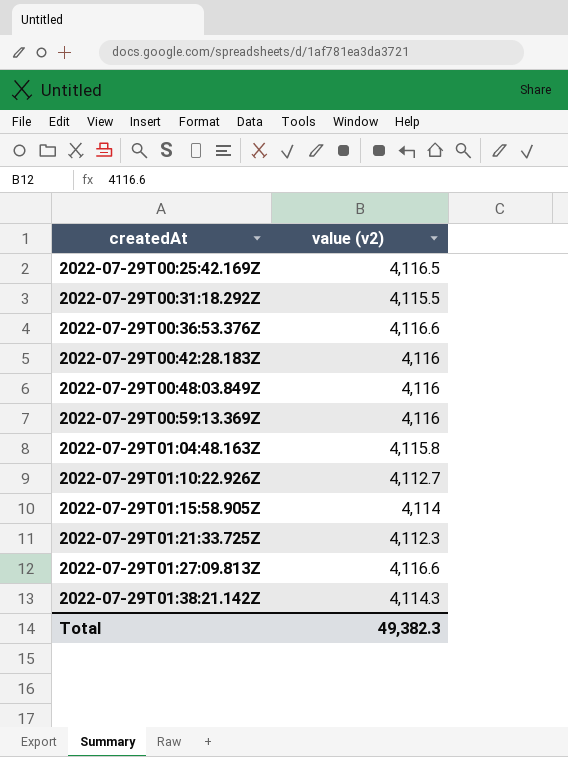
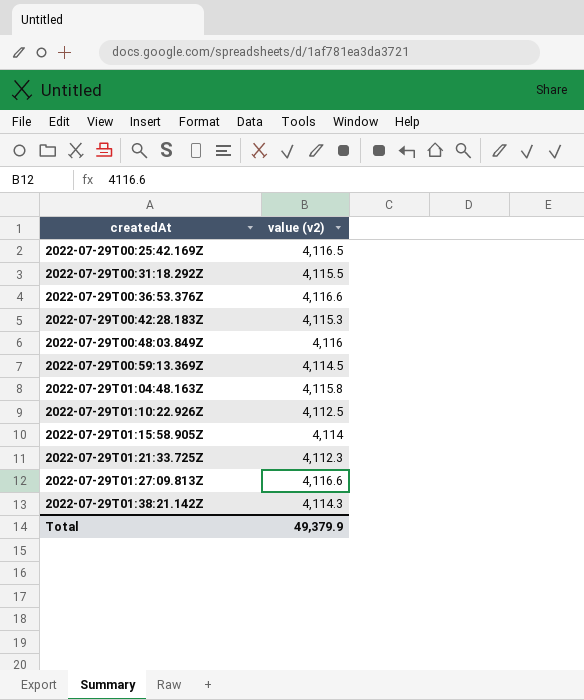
2022-07-29T00:42:28.183Z | value (v2): 4,116 -> 4,115.3
2022-07-29T00:59:13.369Z | value (v2): 4,116 -> 4,114.5
2022-07-29T01:10:22.926Z | value (v2): 4,112.7 -> 4,112.5
Total | value (v2): 49,382.3 -> 49,379.9

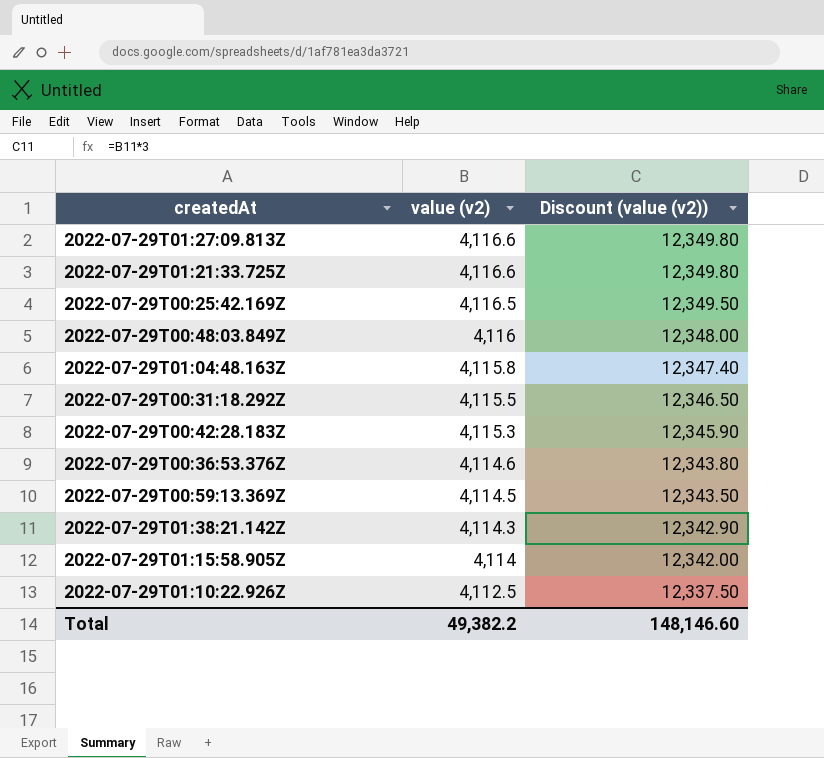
row order: createdAt ascending -> value (v2) descending
column Discount (value (v2)) | formula: none -> [value (v2)] * 3
2022-07-29T01:21:33.725Z | value (v2): 4,112.3 -> 4,116.6
2022-07-29T00:36:53.376Z | value (v2): 4,116.6 -> 4,114.6
Total | value (v2): 49,379.9 -> 49,382.2

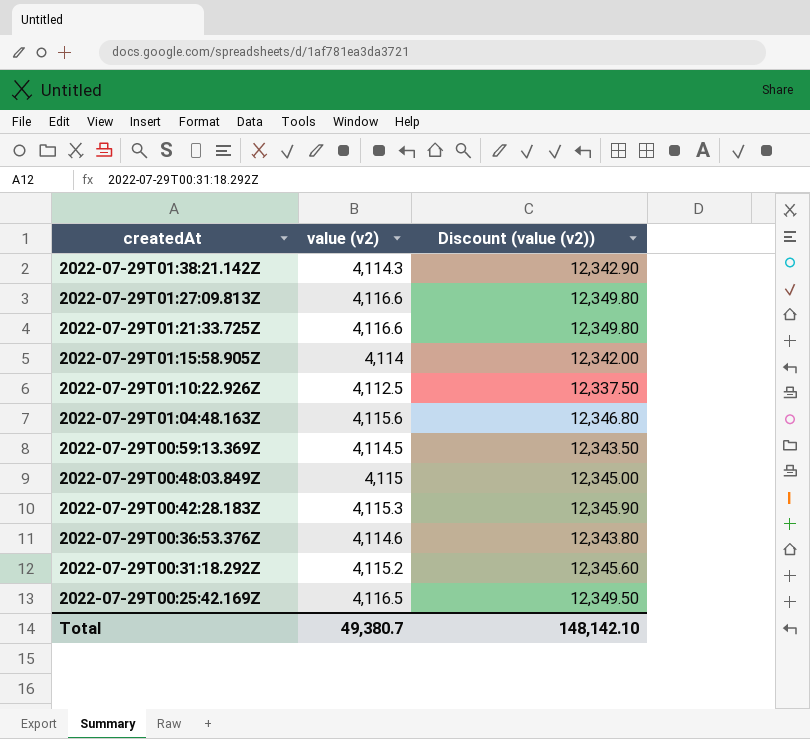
row order: value (v2) descending -> createdAt descending
2022-07-29T01:04:48.163Z | value (v2): 4,115.8 -> 4,115.6
2022-07-29T01:04:48.163Z | Discount (value (v2)): 12,347.40 -> 12,346.80
2022-07-29T00:48:03.849Z | value (v2): 4,116 -> 4,115
2022-07-29T00:48:03.849Z | Discount (value (v2)): 12,348.00 -> 12,345.00
2022-07-29T00:31:18.292Z | value (v2): 4,115.5 -> 4,115.2
2022-07-29T00:31:18.292Z | Discount (value (v2)): 12,346.50 -> 12,345.60
Total | value (v2): 49,382.2 -> 49,380.7
Total | Discount (value (v2)): 148,146.60 -> 148,142.10

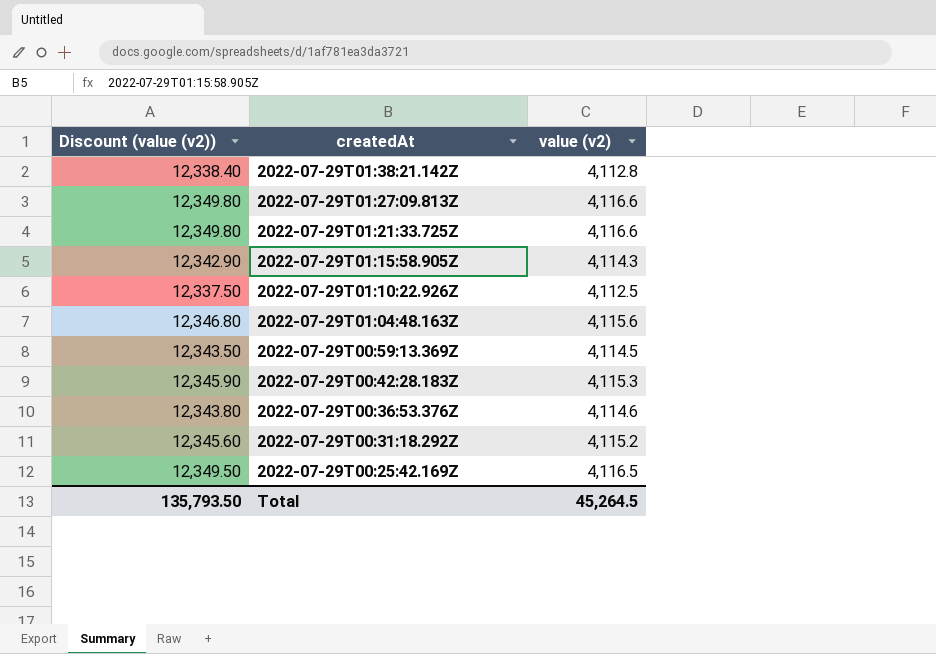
column Discount (value (v2)) | position: 3 -> 1
row 2022-07-29T00:48:03.849Z: 4,115 | 12,345.00 -> none
2022-07-29T01:38:21.142Z | Discount (value (v2)): 12,342.90 -> 12,338.40
2022-07-29T01:38:21.142Z | value (v2): 4,114.3 -> 4,112.8
2022-07-29T01:15:58.905Z | Discount (value (v2)): 12,342.00 -> 12,342.90
2022-07-29T01:15:58.905Z | value (v2): 4,114 -> 4,114.3
Total | Discount (value (v2)): 148,142.10 -> 135,793.50
Total | value (v2): 49,380.7 -> 45,264.5

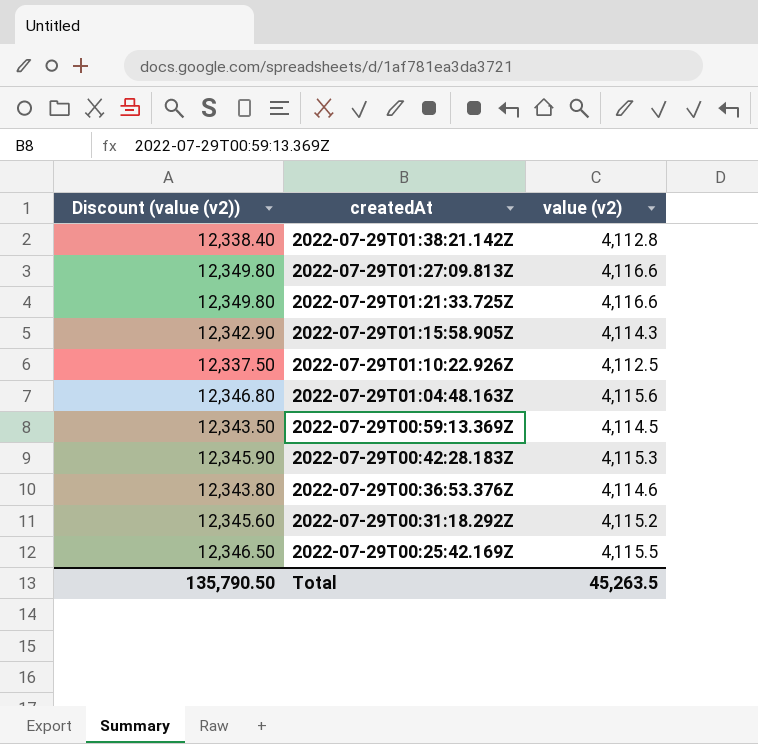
2022-07-29T00:25:42.169Z | Discount (value (v2)): 12,349.50 -> 12,346.50
2022-07-29T00:25:42.169Z | value (v2): 4,116.5 -> 4,115.5
Total | Discount (value (v2)): 135,793.50 -> 135,790.50
Total | value (v2): 45,264.5 -> 45,263.5

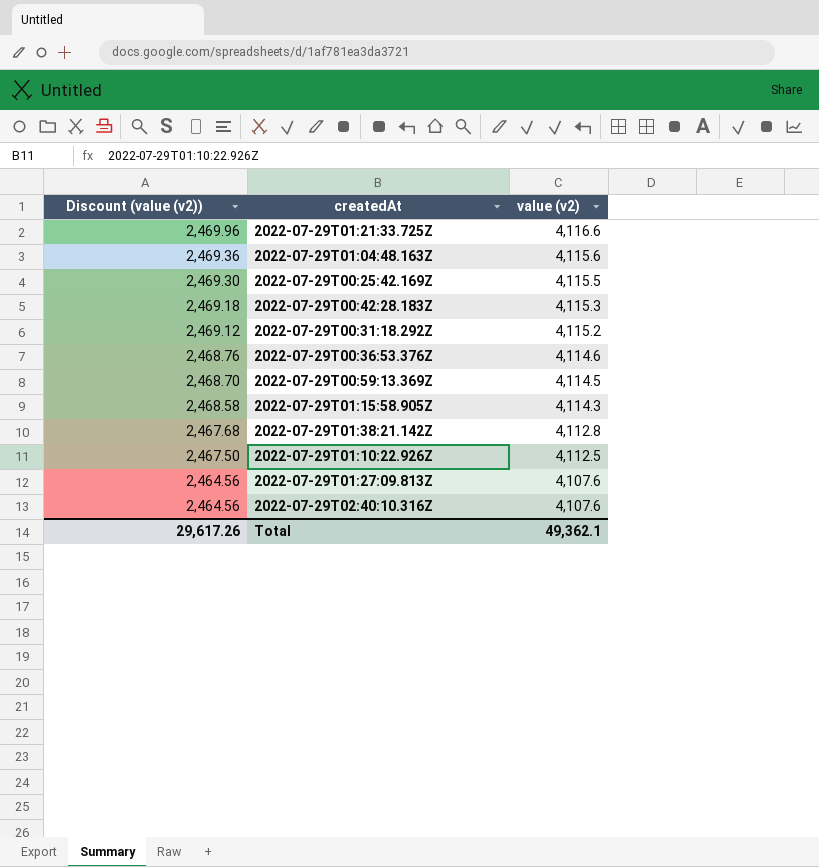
row order: createdAt descending -> Discount (value (v2)) descending
column Discount (value (v2)) | formula: [value (v2)] * 3 -> [value (v2)] * 0.6
2022-07-29T01:27:09.813Z | value (v2): 4,116.6 -> 4,107.6
row 2022-07-29T02:40:10.316Z: none -> 2,464.56 | 4,107.6
Total | Discount (value (v2)): 135,790.50 -> 29,617.26
Total | value (v2): 45,263.5 -> 49,362.1

